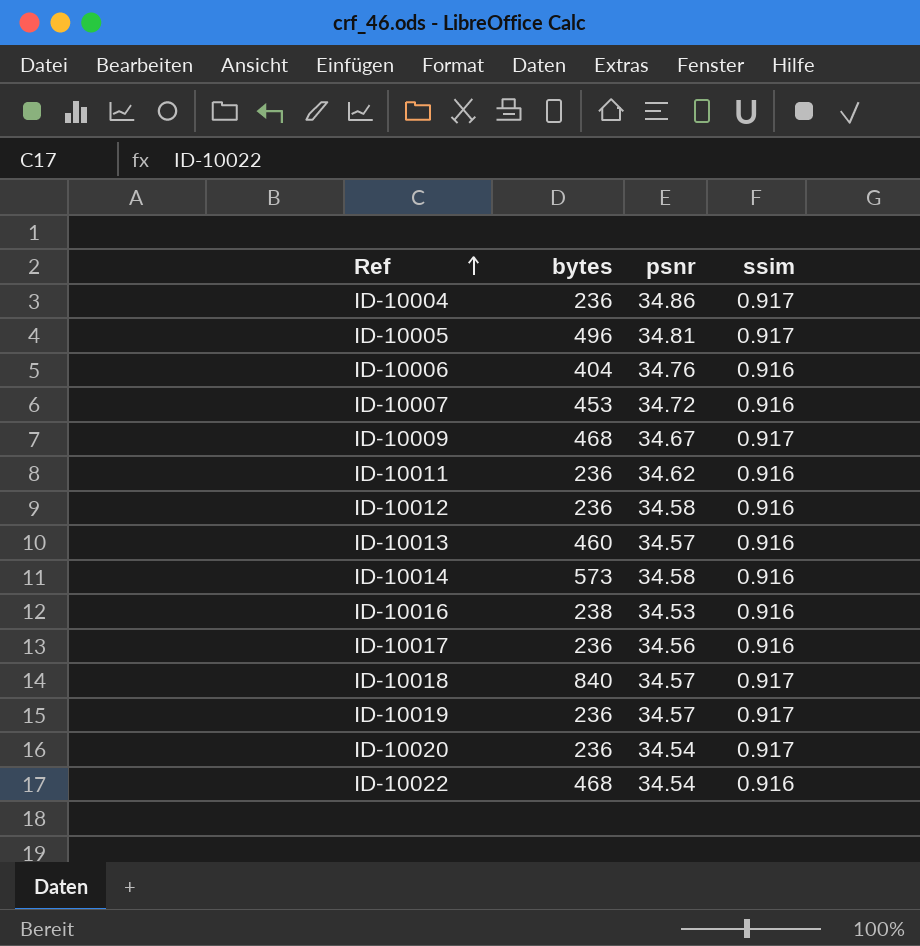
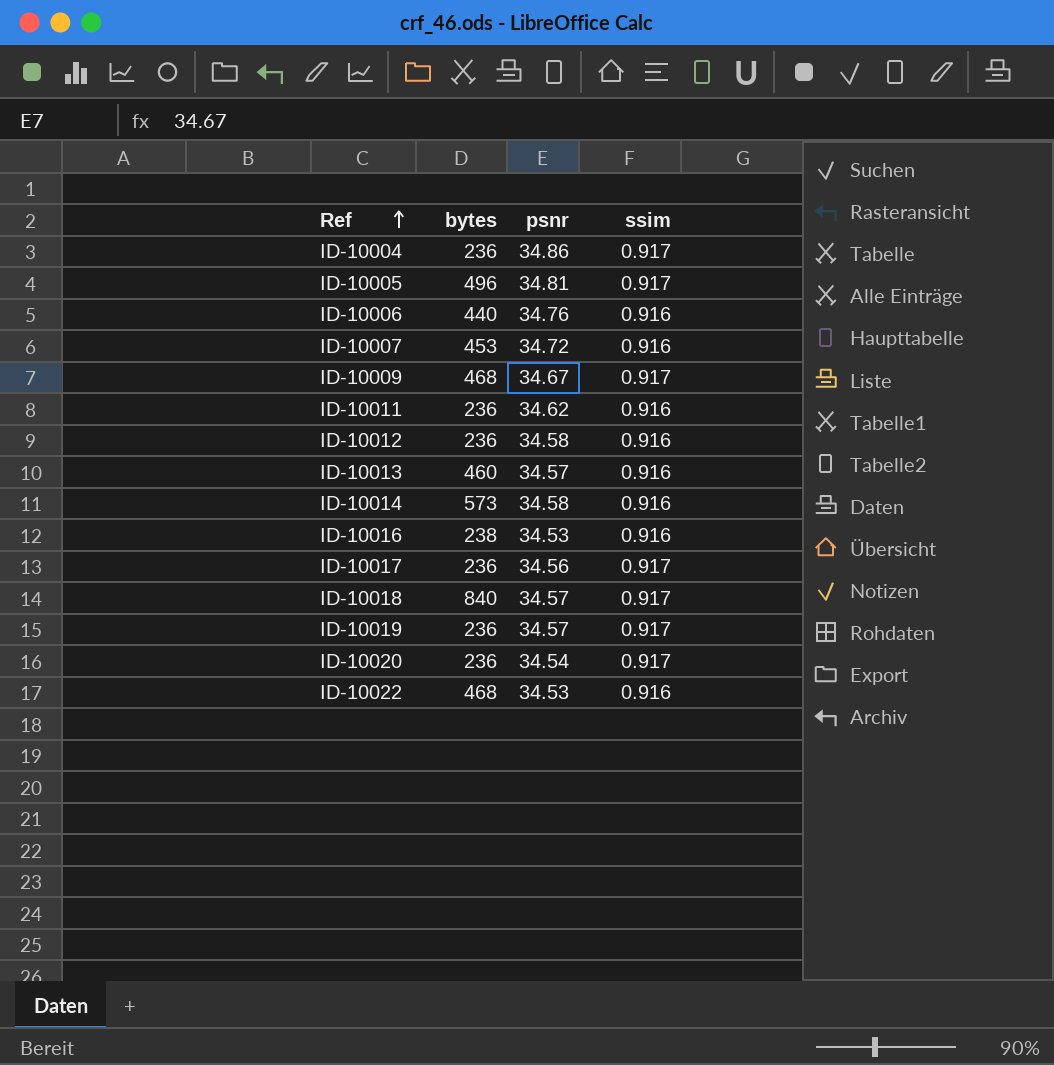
ID-10006 | bytes: 404 -> 440
ID-10017 | ssim: 0.916 -> 0.917
ID-10022 | psnr: 34.54 -> 34.53

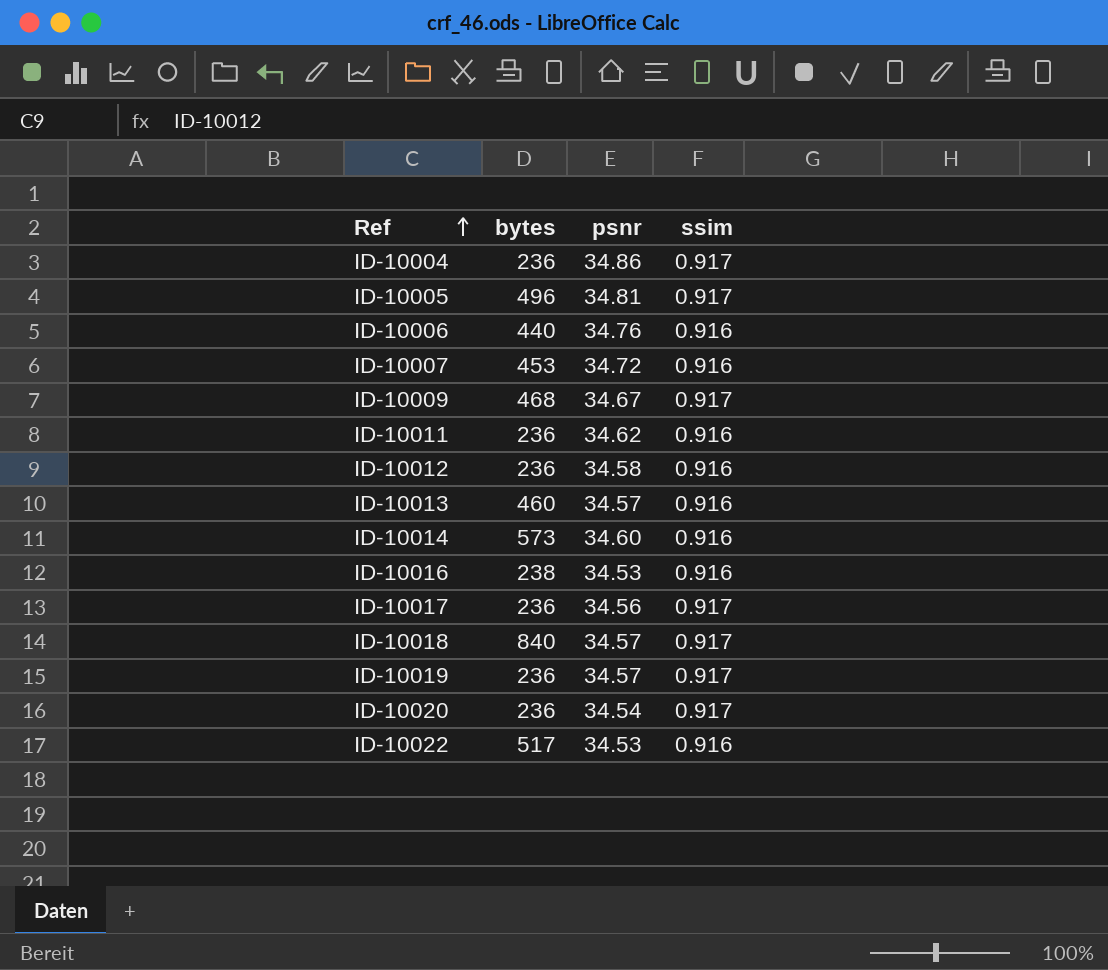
ID-10014 | psnr: 34.58 -> 34.60
ID-10022 | bytes: 468 -> 517

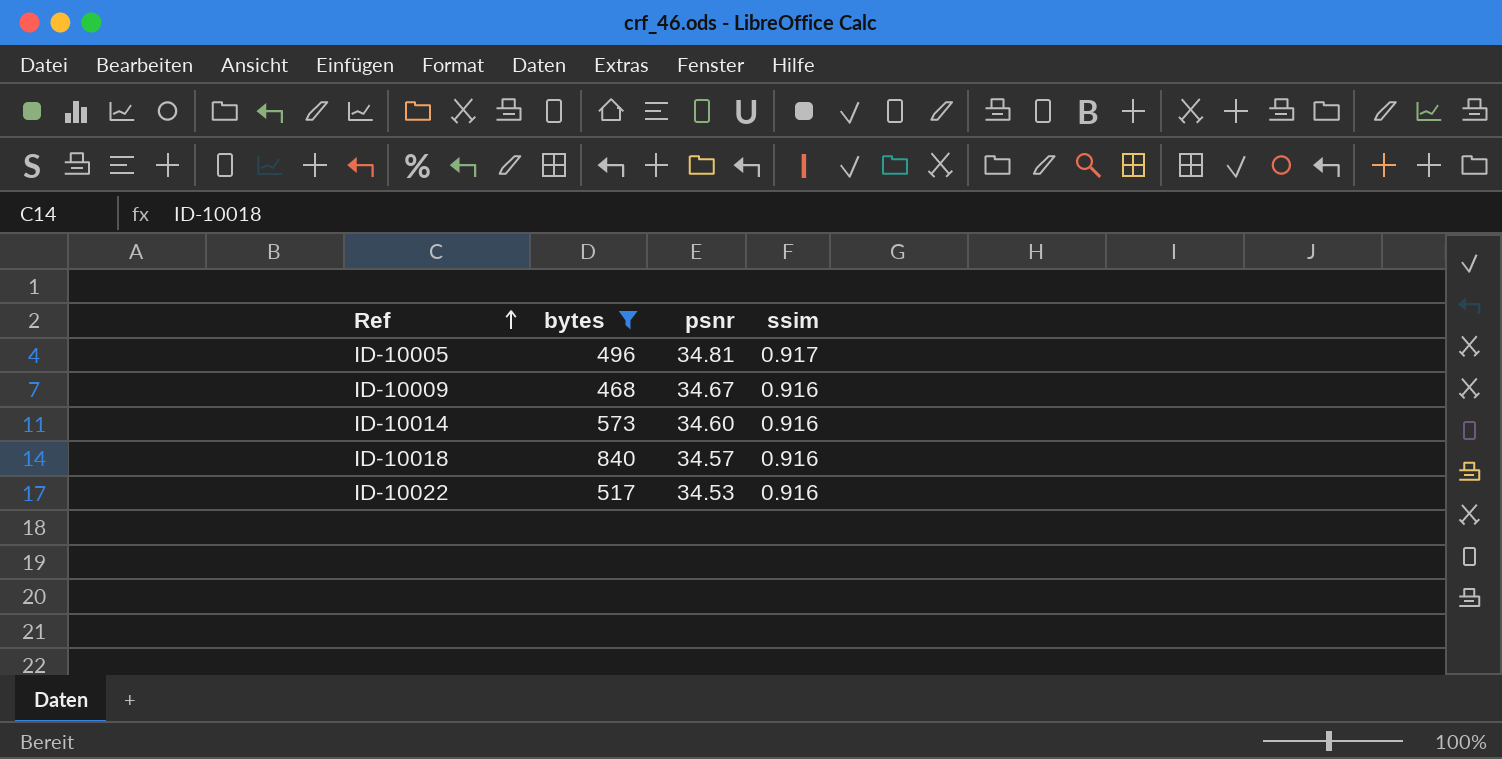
filter: none -> bytes >= 468
ID-10009 | ssim: 0.917 -> 0.916
ID-10018 | ssim: 0.917 -> 0.916

